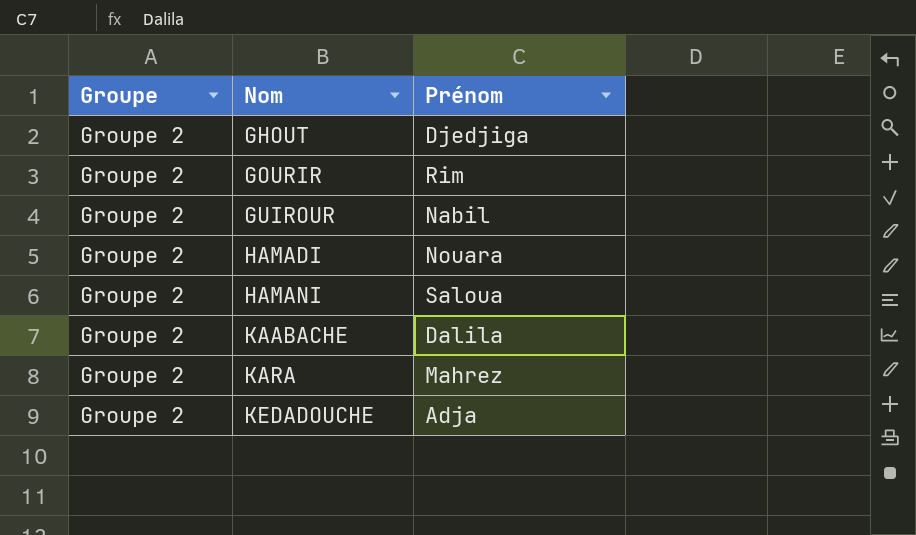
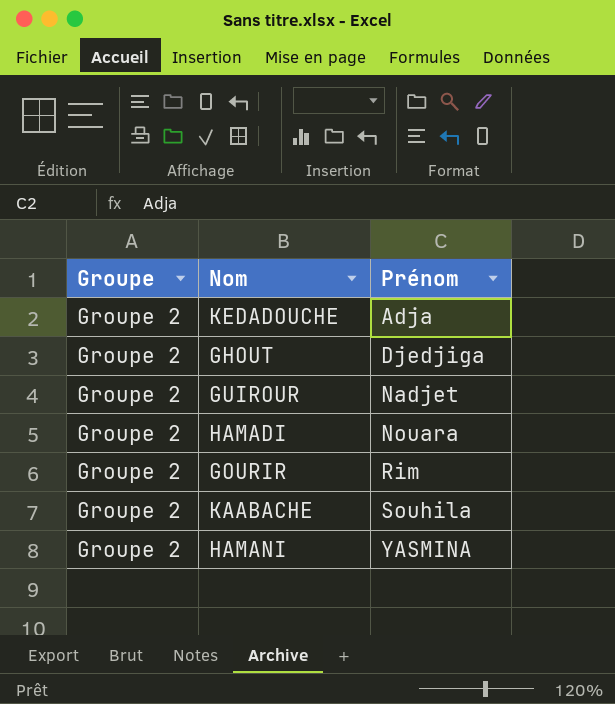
row order: Nom ascending -> Prénom ascending
row KARA: Groupe 2 | Mahrez -> none
GUIROUR | Prénom: Nabil -> Nadjet
KAABACHE | Prénom: Dalila -> Souhila
HAMANI | Prénom: Saloua -> YASMINA

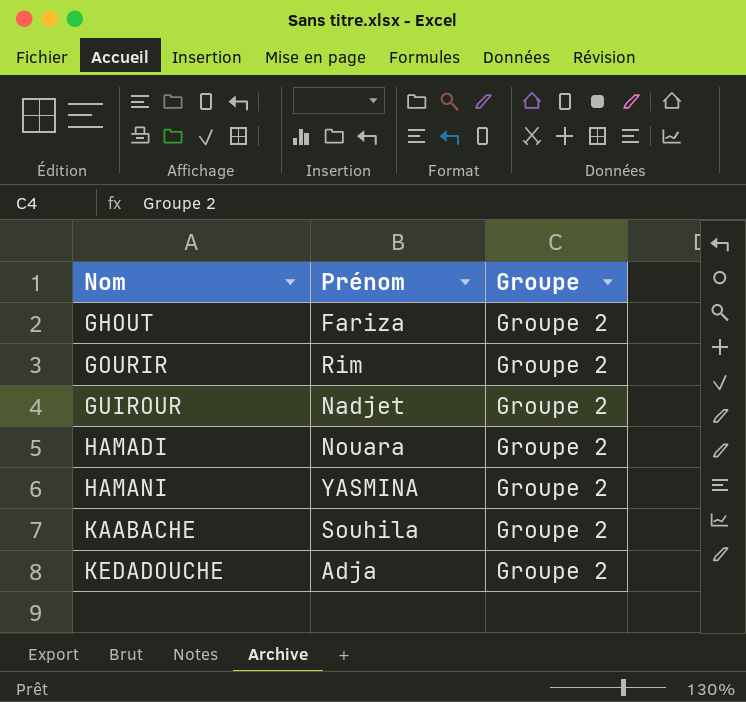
row order: Prénom ascending -> Nom ascending
column Groupe | position: 1 -> 3
GHOUT | Prénom: Djedjiga -> Fariza

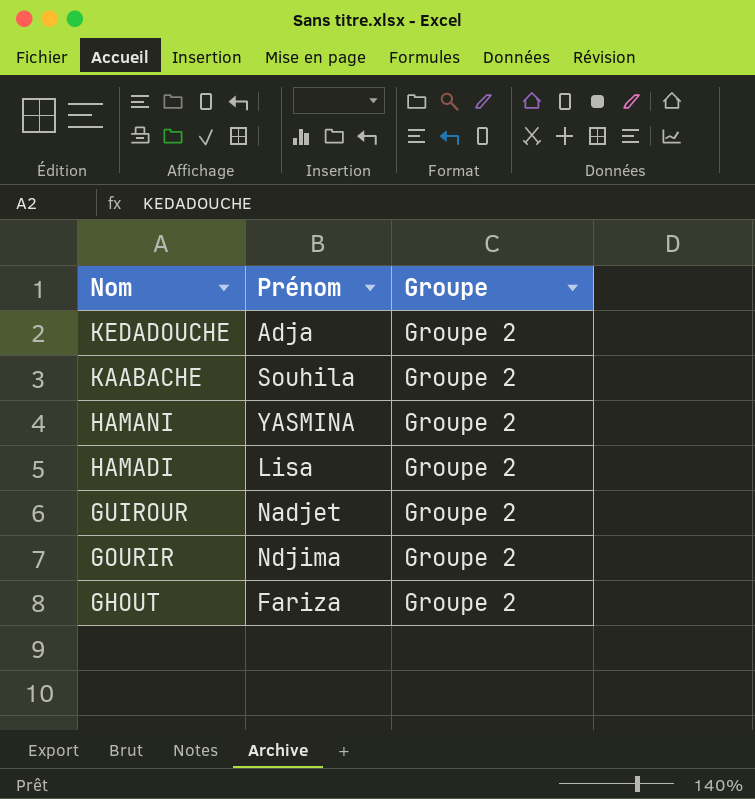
row order: Nom ascending -> Nom descending
HAMADI | Prénom: Nouara -> Lisa
GOURIR | Prénom: Rim -> Ndjima

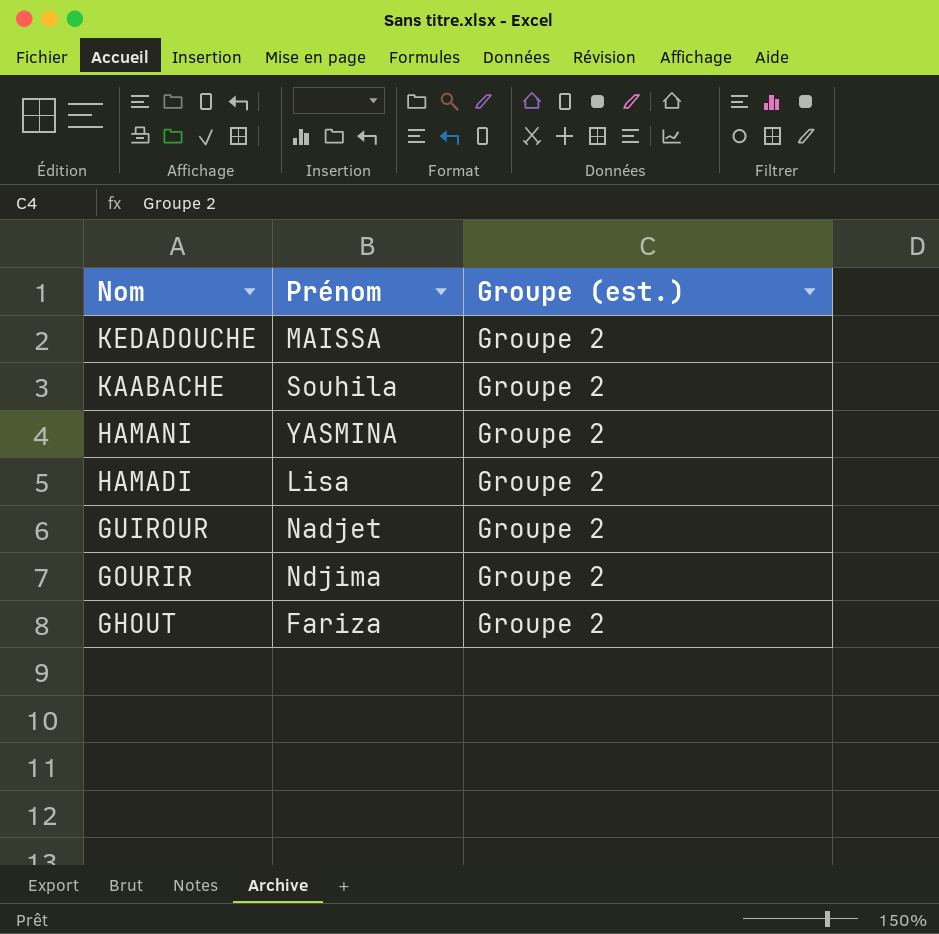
column name: Groupe -> Groupe (est.)
KEDADOUCHE | Prénom: Adja -> MAISSA

